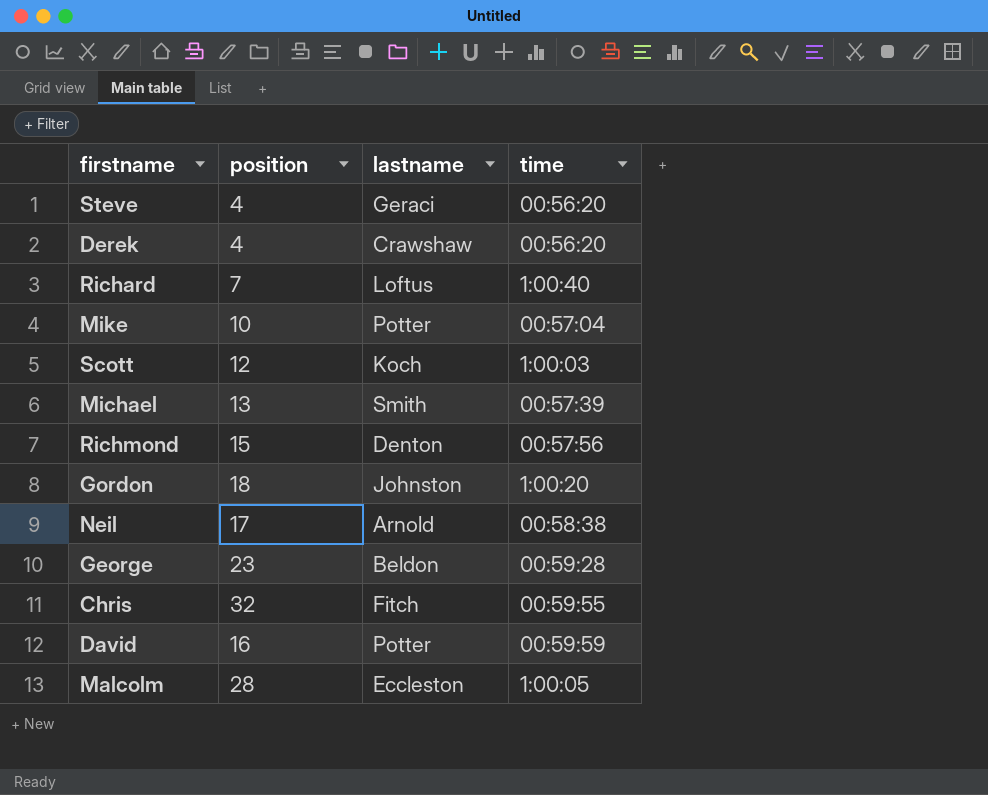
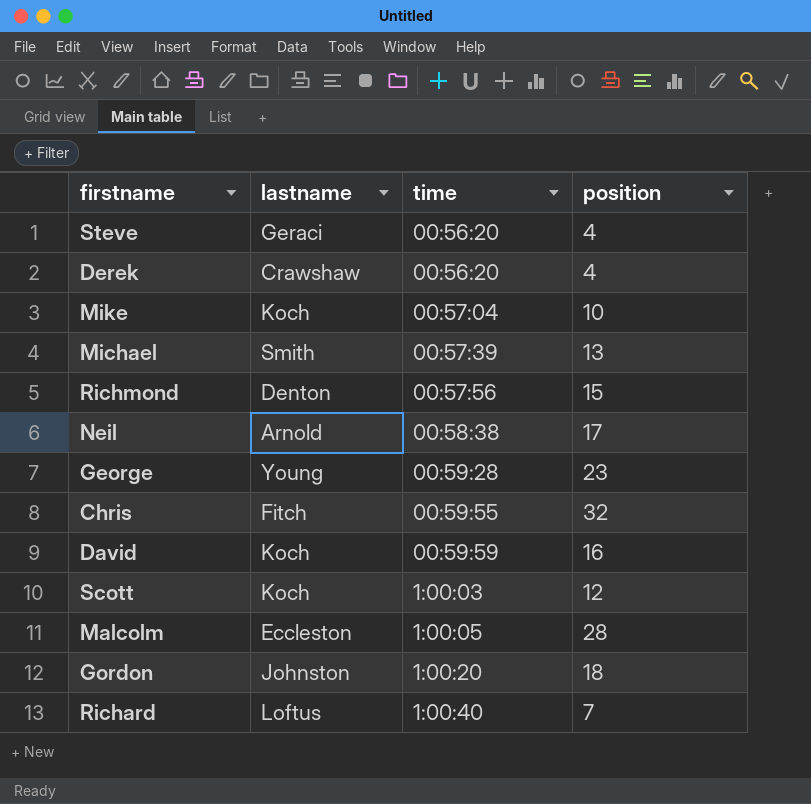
row order: none -> time ascending
column position | position: 2 -> 4
Mike | lastname: Potter -> Koch
George | lastname: Beldon -> Young
David | lastname: Potter -> Koch

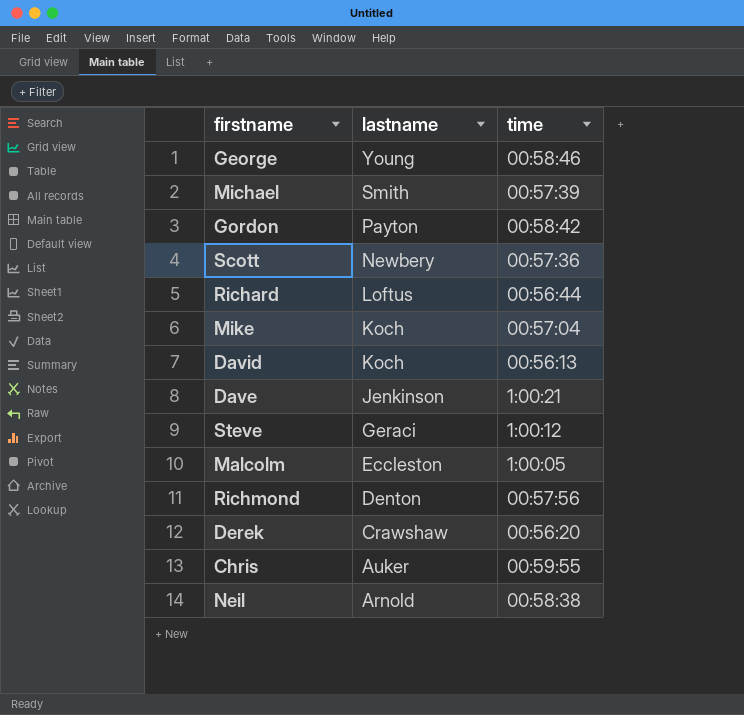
row order: time ascending -> lastname descending
column position | position: 4 -> none
George | time: 00:59:28 -> 00:58:46
Gordon | lastname: Johnston -> Payton
Gordon | time: 1:00:20 -> 00:58:42
Scott | lastname: Koch -> Newbery
Scott | time: 1:00:03 -> 00:57:36
Richard | time: 1:00:40 -> 00:56:44
David | time: 00:59:59 -> 00:56:13
row Dave: none -> Jenkinson | 1:00:21
Steve | time: 00:56:20 -> 1:00:12
Chris | lastname: Fitch -> Auker

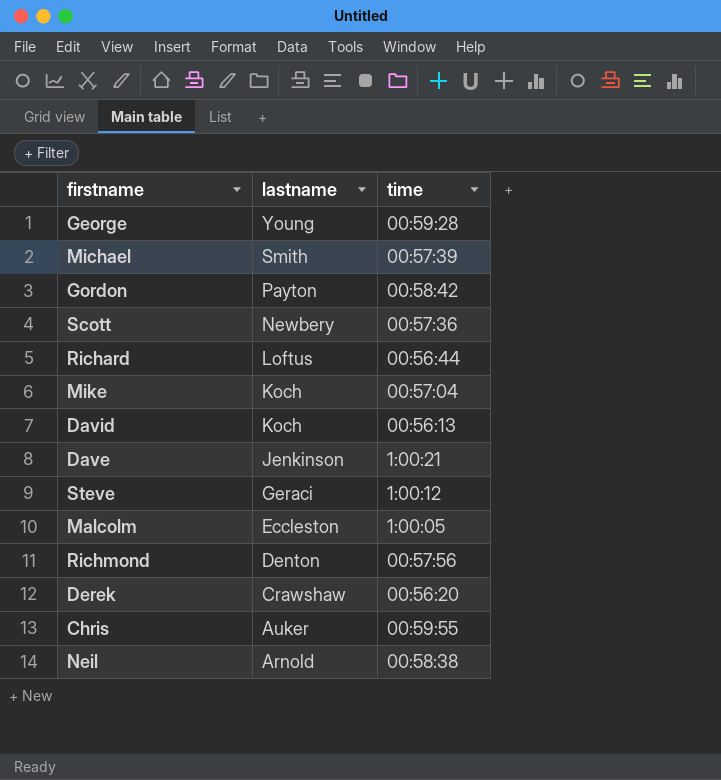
George | time: 00:58:46 -> 00:59:28

